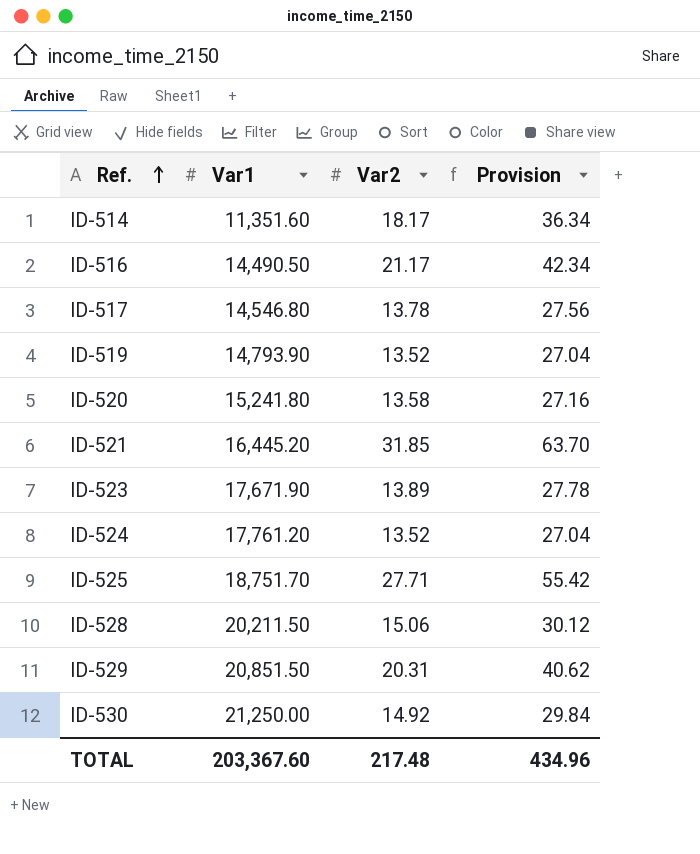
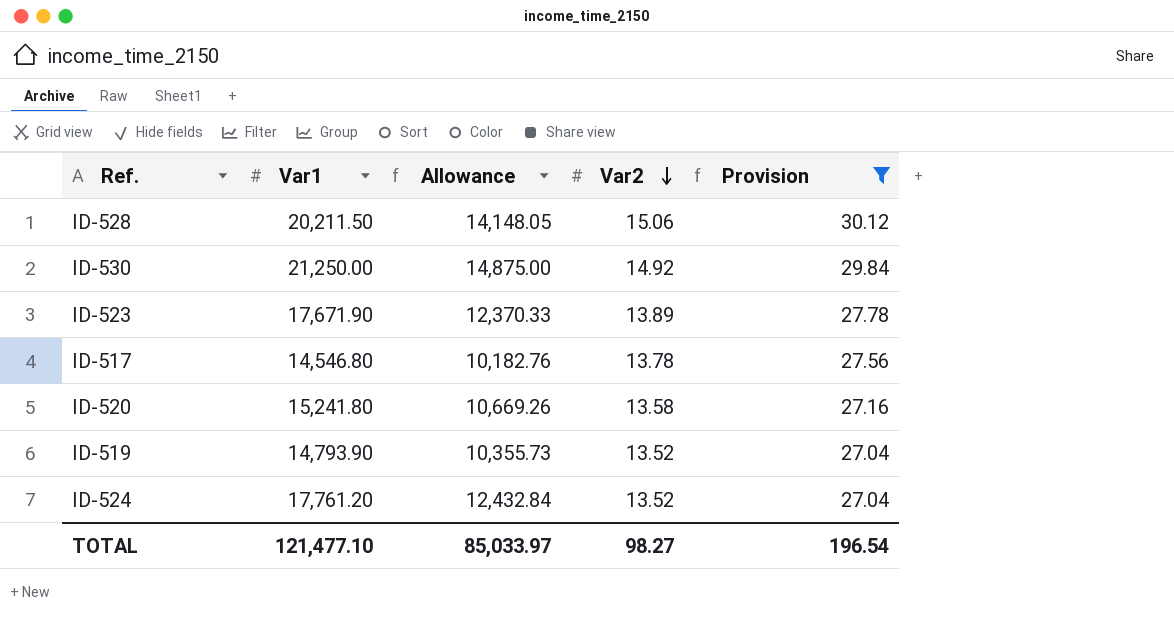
filter: none -> Provision <= 30.12
row order: Ref. ascending -> Var2 descending
column Allowance | formula: none -> [Var1] * 0.7
TOTAL | Var1: 203,367.60 -> 121,477.10
TOTAL | Var2: 217.48 -> 98.27
TOTAL | Provision: 434.96 -> 196.54

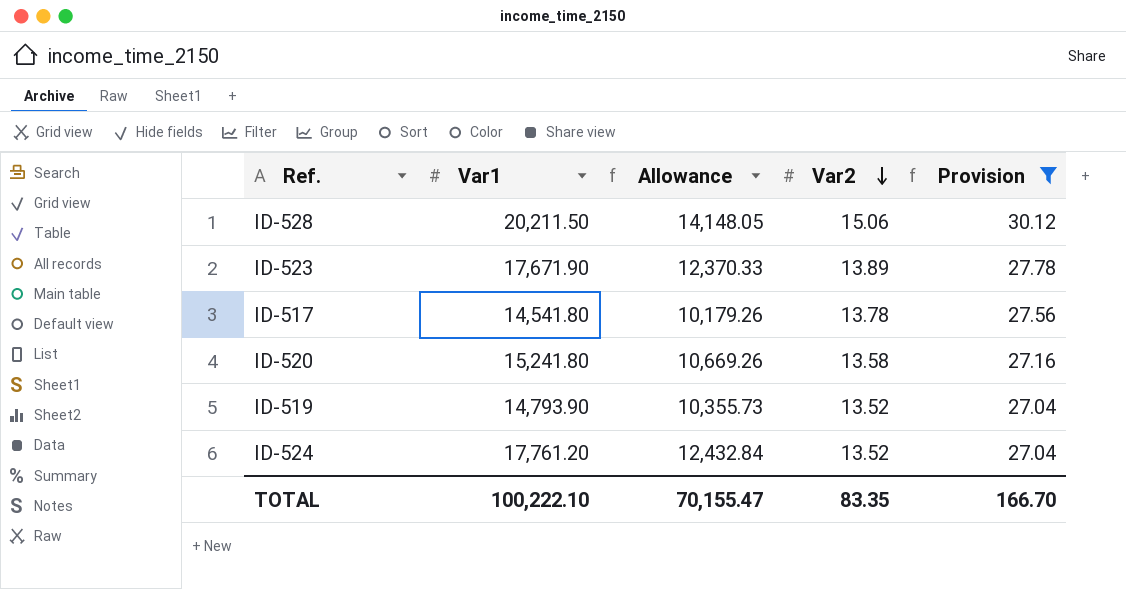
row ID-530: 21,250.00 | 14,875.00 | 14.92 | 29.84 -> none
ID-517 | Var1: 14,546.80 -> 14,541.80
ID-517 | Allowance: 10,182.76 -> 10,179.26
TOTAL | Var1: 121,477.10 -> 100,222.10
TOTAL | Allowance: 85,033.97 -> 70,155.47
TOTAL | Var2: 98.27 -> 83.35
TOTAL | Provision: 196.54 -> 166.70

